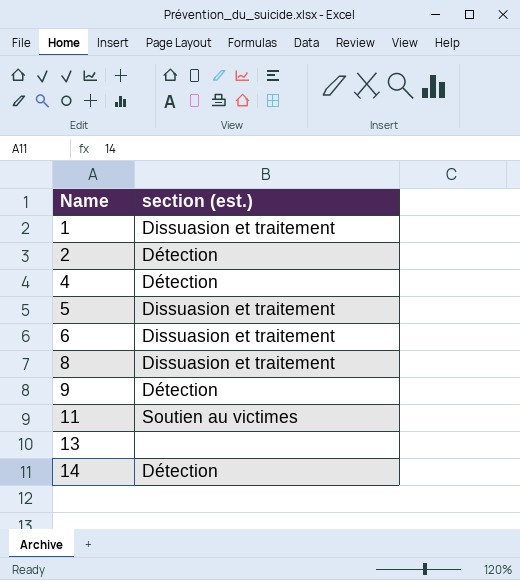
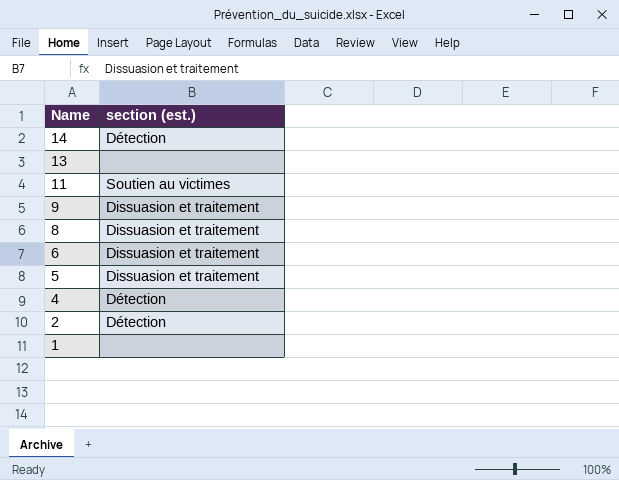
row order: Name ascending -> Name descending
9 | section (est.): Détection -> Dissuasion et traitement
1 | section (est.): Dissuasion et traitement -> none

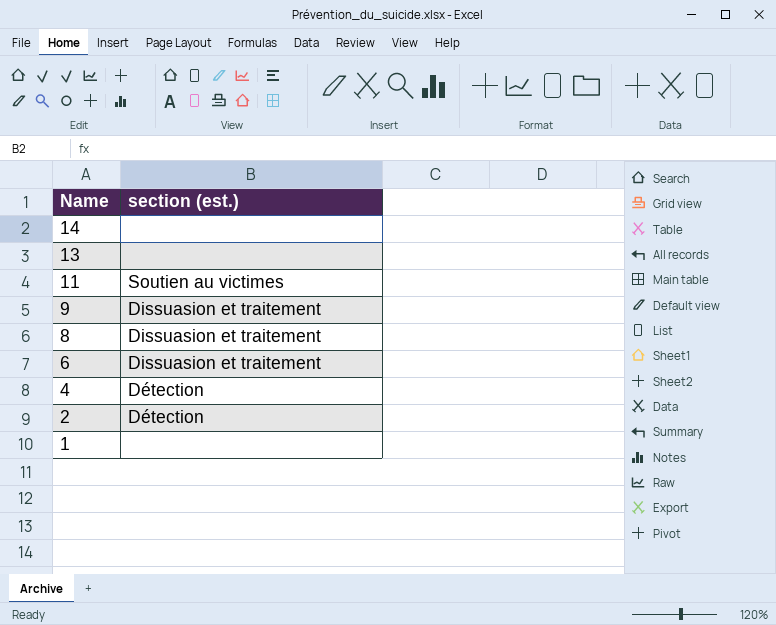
row 5: Dissuasion et traitement -> none
14 | section (est.): Détection -> none

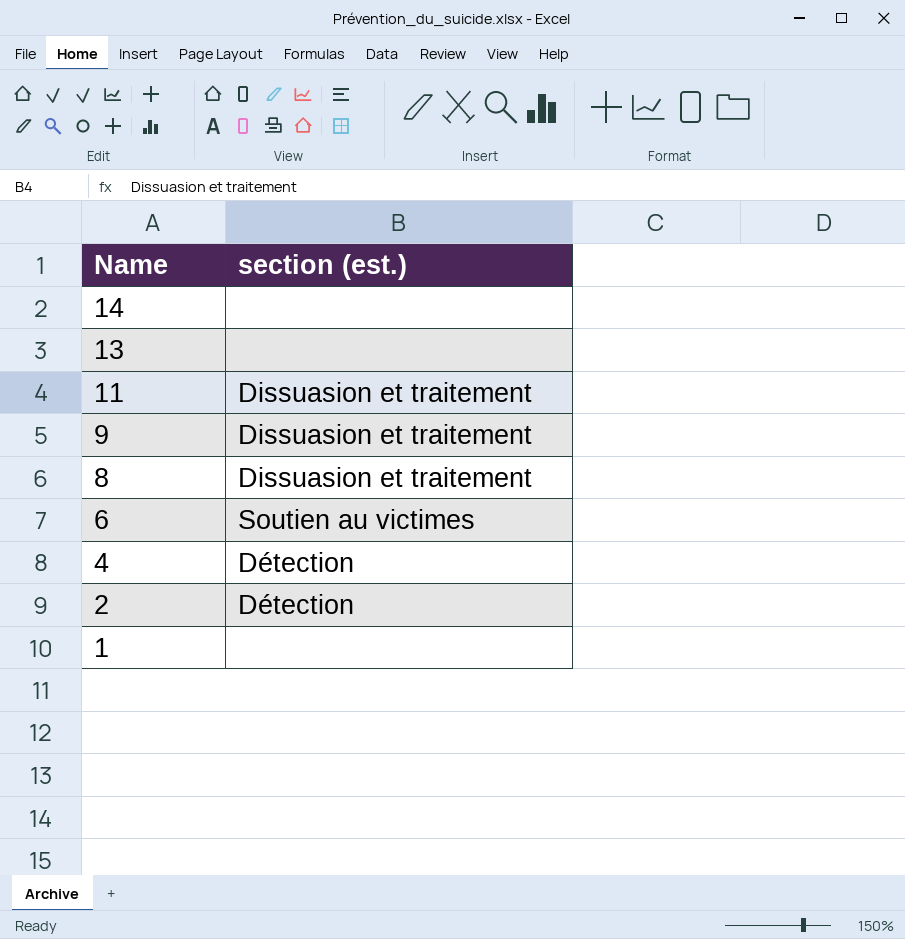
11 | section (est.): Soutien au victimes -> Dissuasion et traitement
6 | section (est.): Dissuasion et traitement -> Soutien au victimes

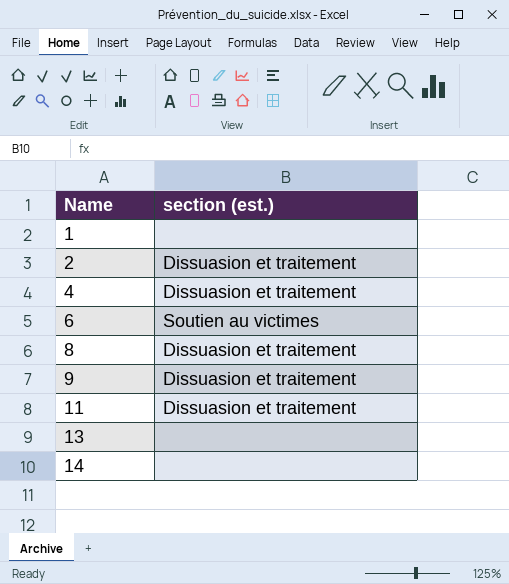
row order: Name descending -> Name ascending
2 | section (est.): Détection -> Dissuasion et traitement
4 | section (est.): Détection -> Dissuasion et traitement

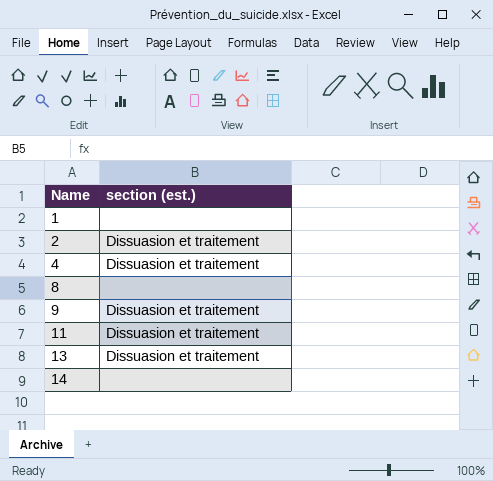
row 6: Soutien au victimes -> none
8 | section (est.): Dissuasion et traitement -> none
13 | section (est.): none -> Dissuasion et traitement

